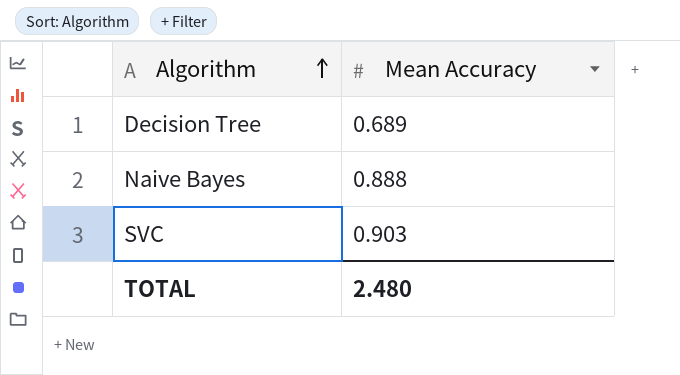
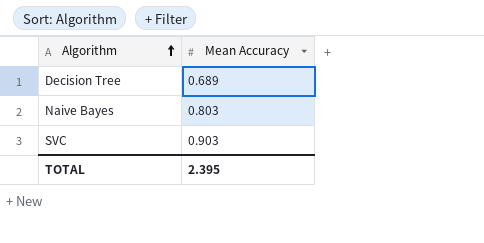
Naive Bayes | Mean Accuracy: 0.888 -> 0.803
TOTAL | Mean Accuracy: 2.480 -> 2.395

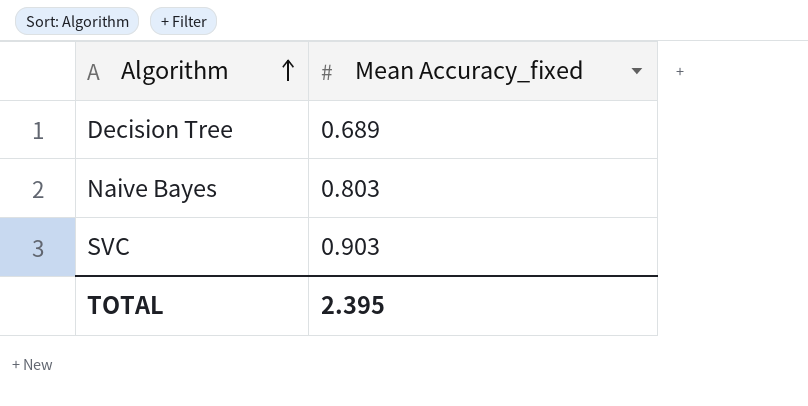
column name: Mean Accuracy -> Mean Accuracy_fixed

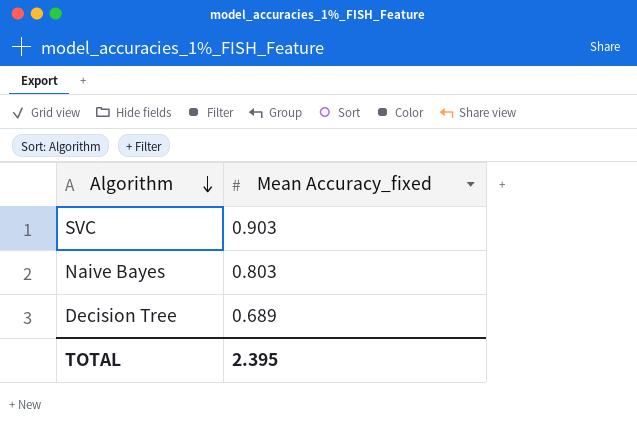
row order: Algorithm ascending -> Algorithm descending

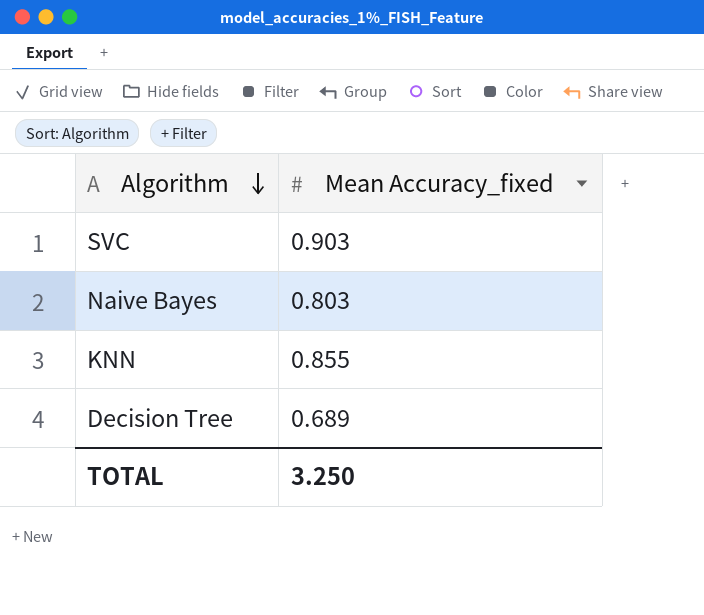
row KNN: none -> 0.855
TOTAL | Mean Accuracy_fixed: 2.395 -> 3.250

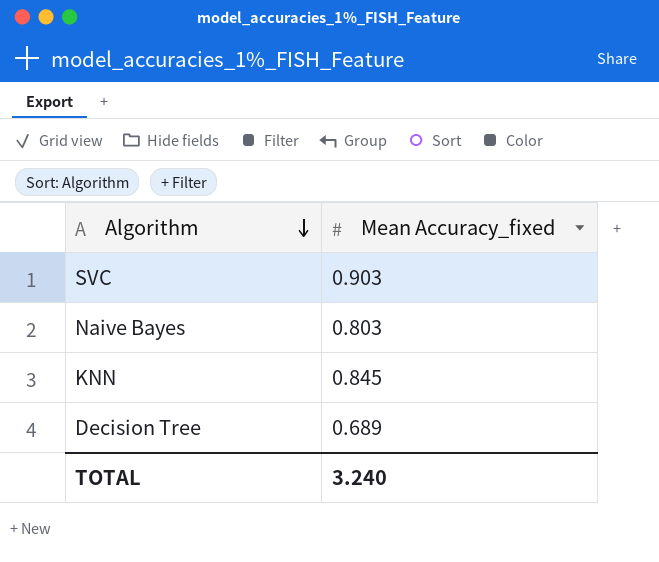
KNN | Mean Accuracy_fixed: 0.855 -> 0.845
TOTAL | Mean Accuracy_fixed: 3.250 -> 3.240

